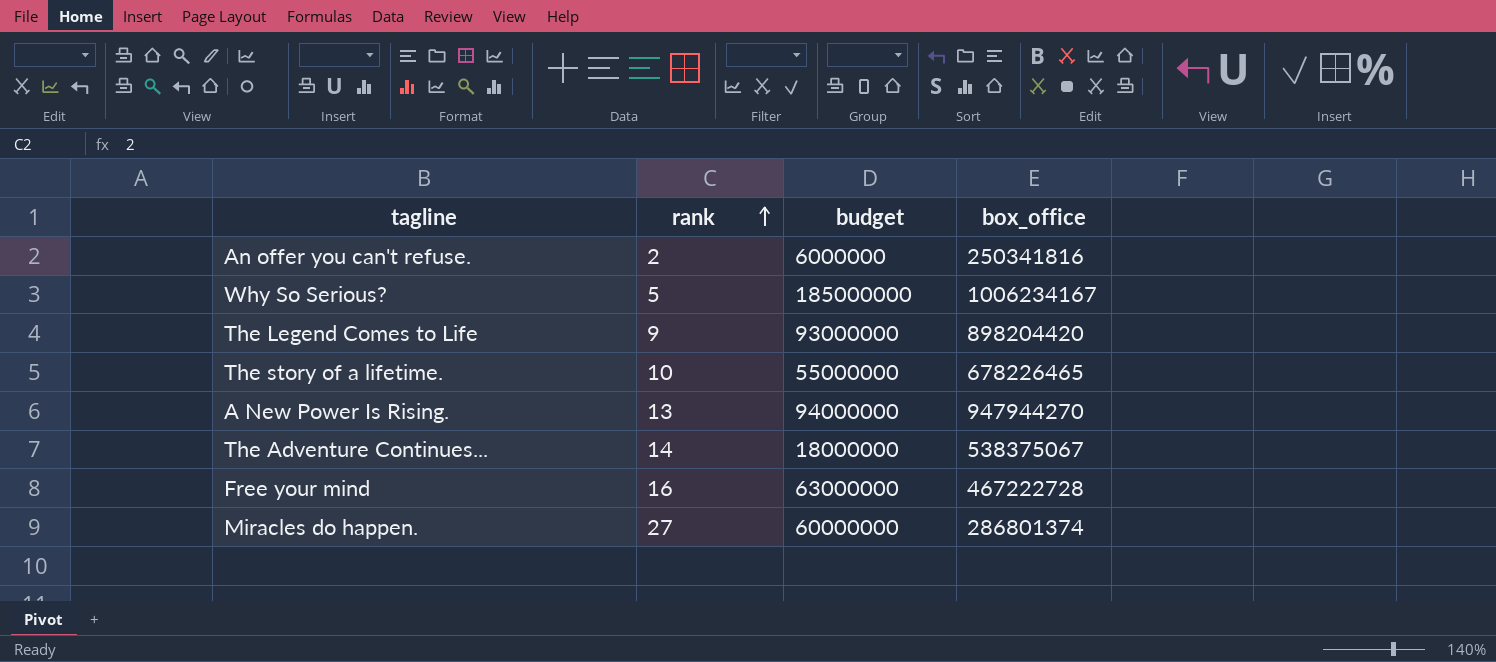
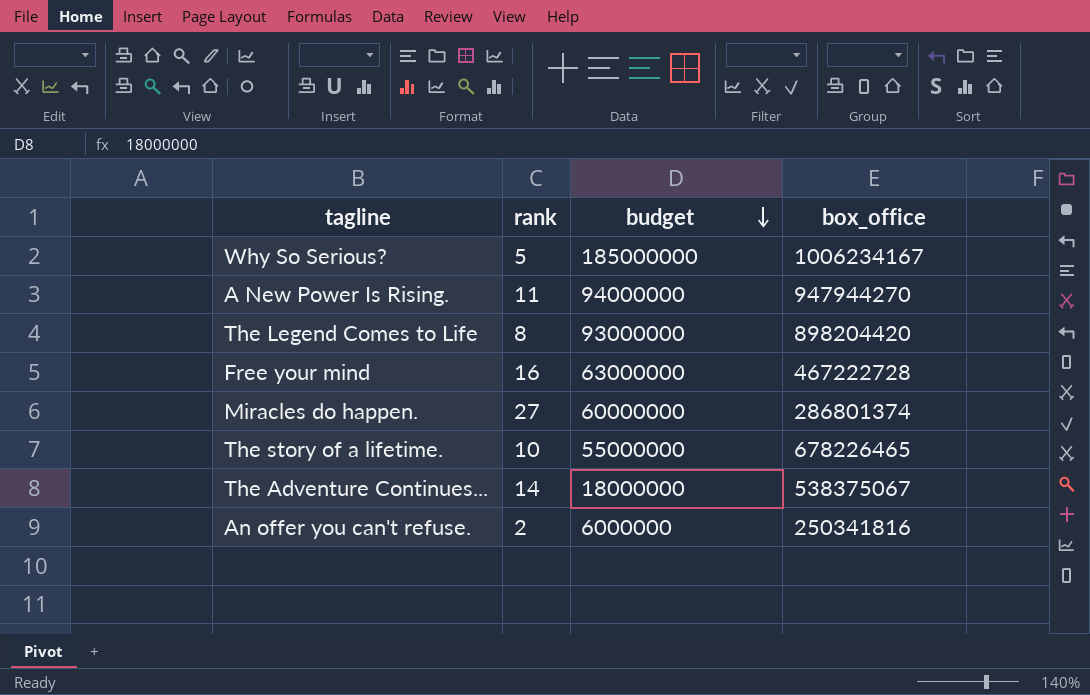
row order: rank ascending -> budget descending
A New Power Is Rising. | rank: 13 -> 11
The Legend Comes to Life | rank: 9 -> 8

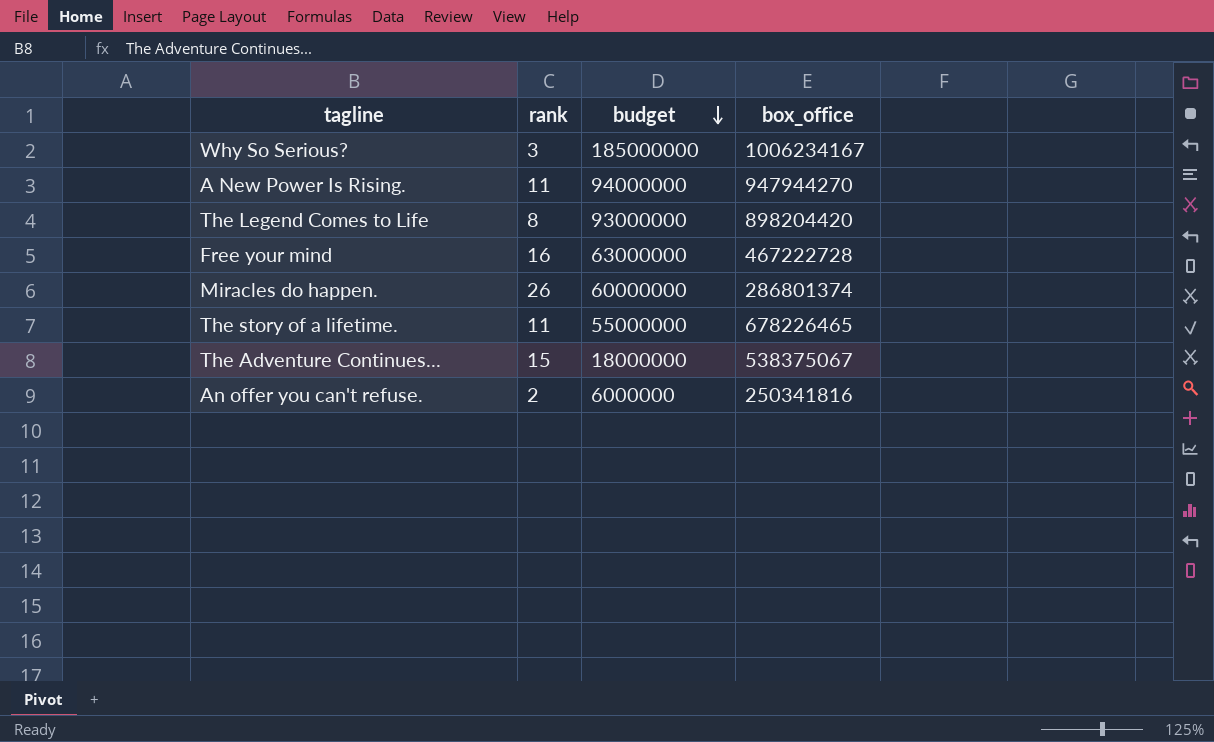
Why So Serious? | rank: 5 -> 3
Miracles do happen. | rank: 27 -> 26
The story of a lifetime. | rank: 10 -> 11
The Adventure Continues... | rank: 14 -> 15

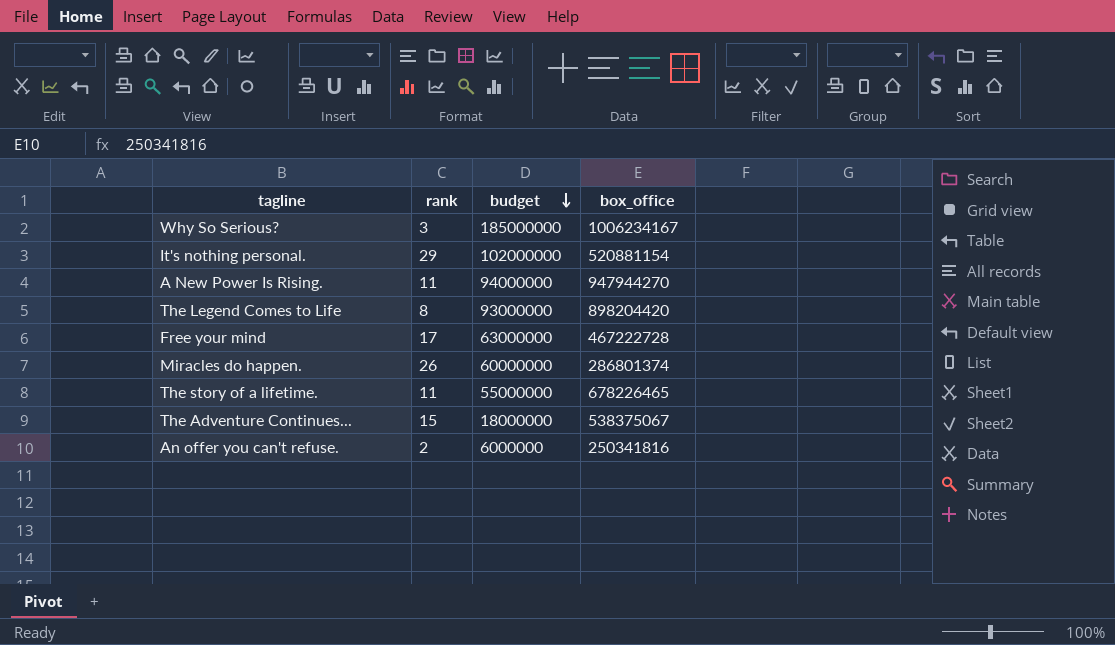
row It's nothing personal.: none -> 29 | 102000000 | 520881154
Free your mind | rank: 16 -> 17

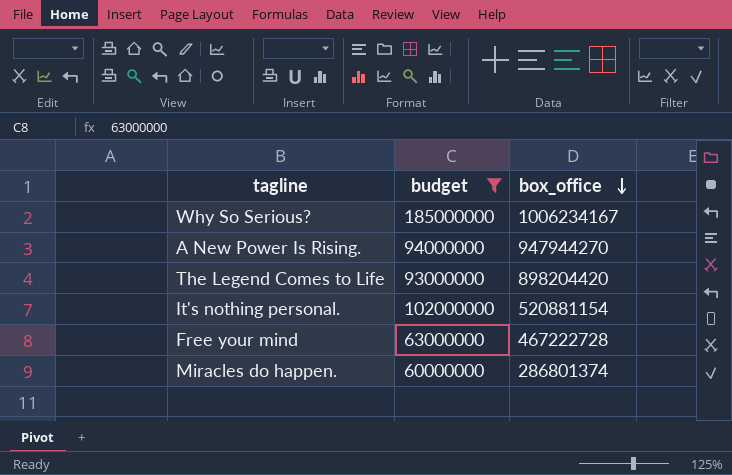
filter: none -> budget >= 60000000
row order: budget descending -> box_office descending
column rank | position: 2 -> none

